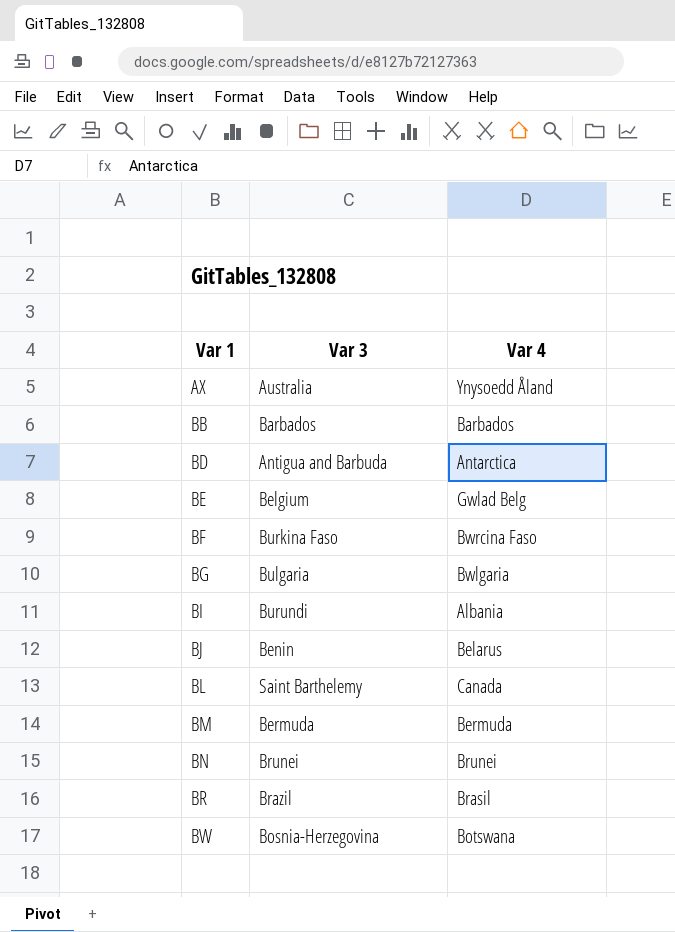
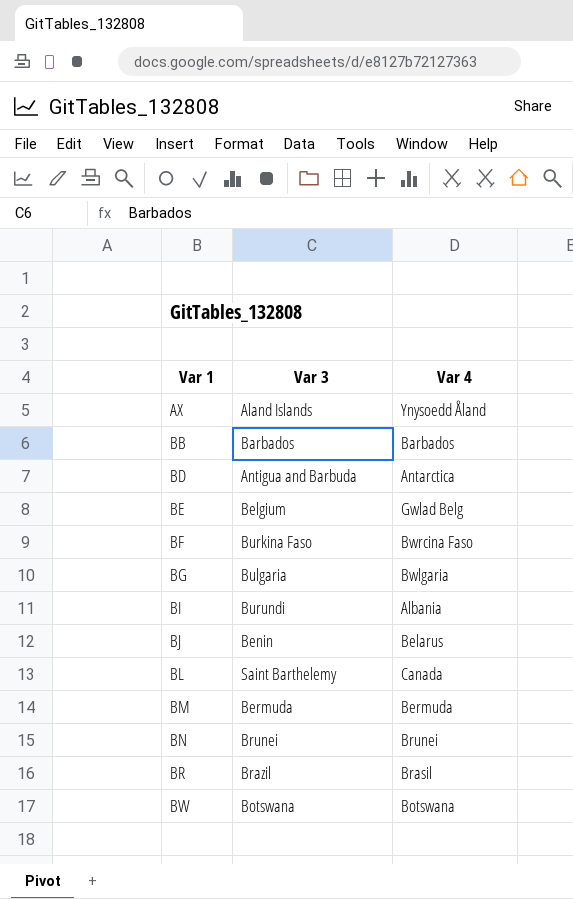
AX | Var 3: Australia -> Aland Islands
BW | Var 3: Bosnia-Herzegovina -> Botswana

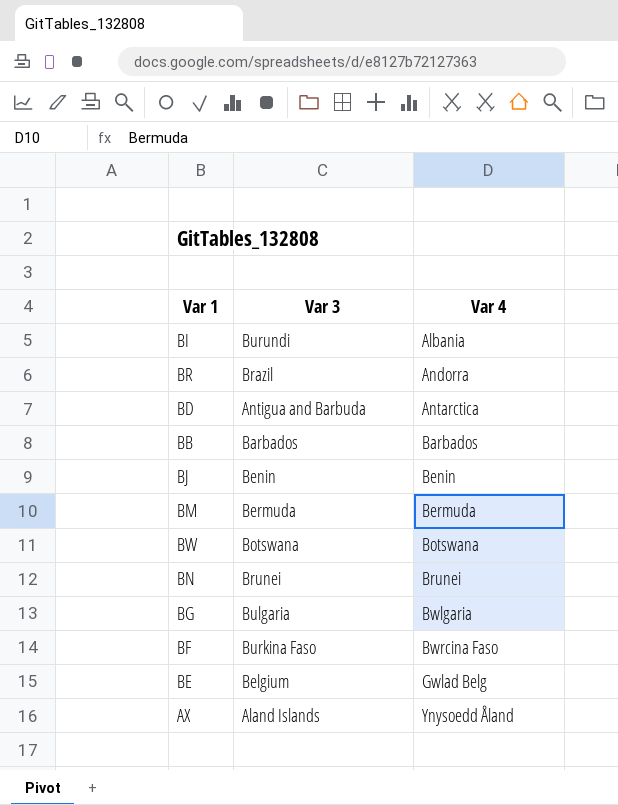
row order: Var 1 ascending -> Var 4 ascending
row BL: Saint Barthelemy | Canada -> none
BR | Var 4: Brasil -> Andorra
BJ | Var 4: Belarus -> Benin

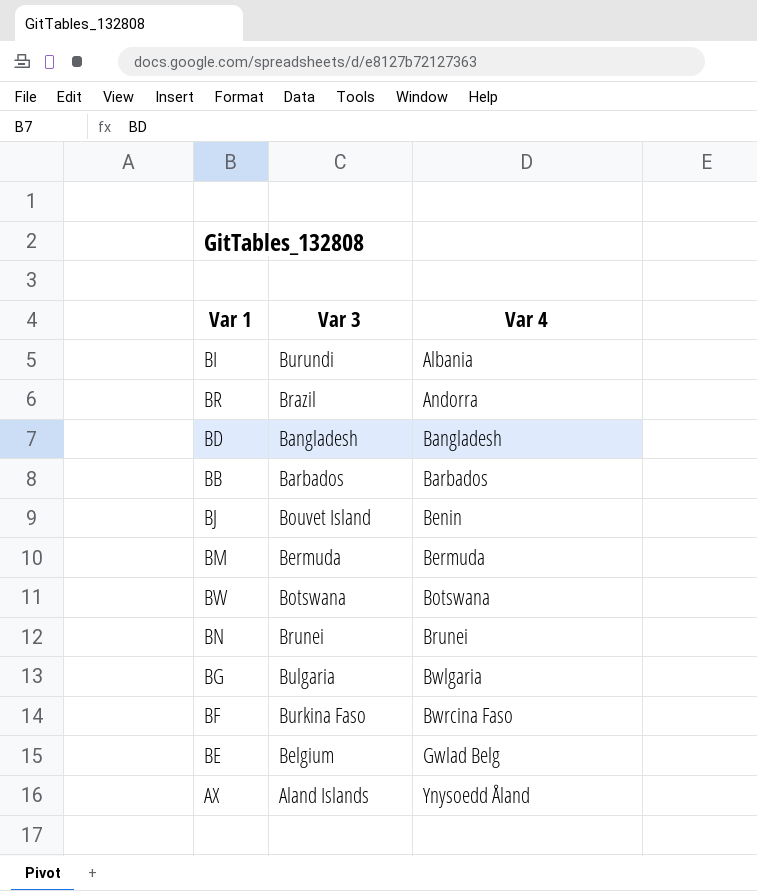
BD | Var 3: Antigua and Barbuda -> Bangladesh
BD | Var 4: Antarctica -> Bangladesh
BJ | Var 3: Benin -> Bouvet Island

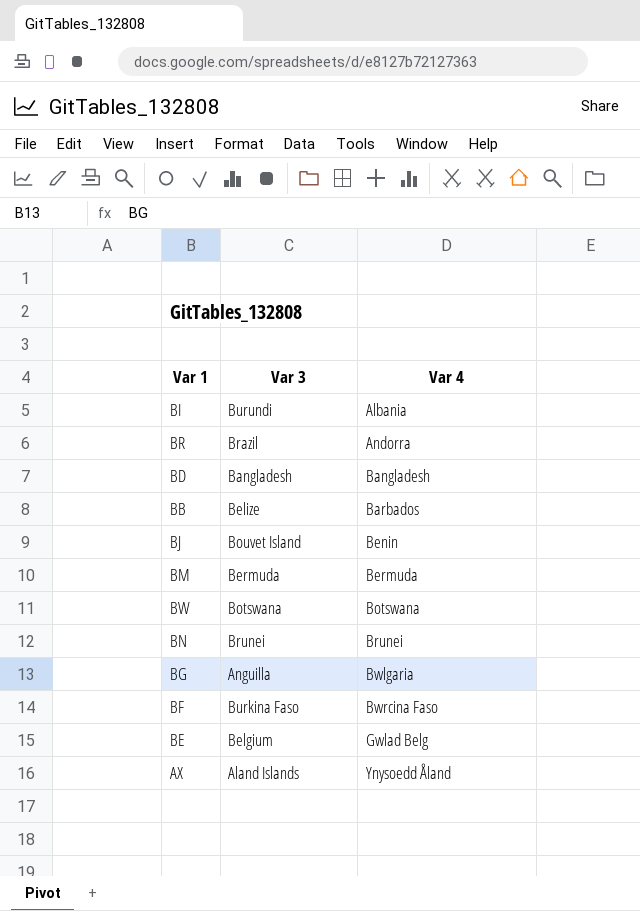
BB | Var 3: Barbados -> Belize
BG | Var 3: Bulgaria -> Anguilla

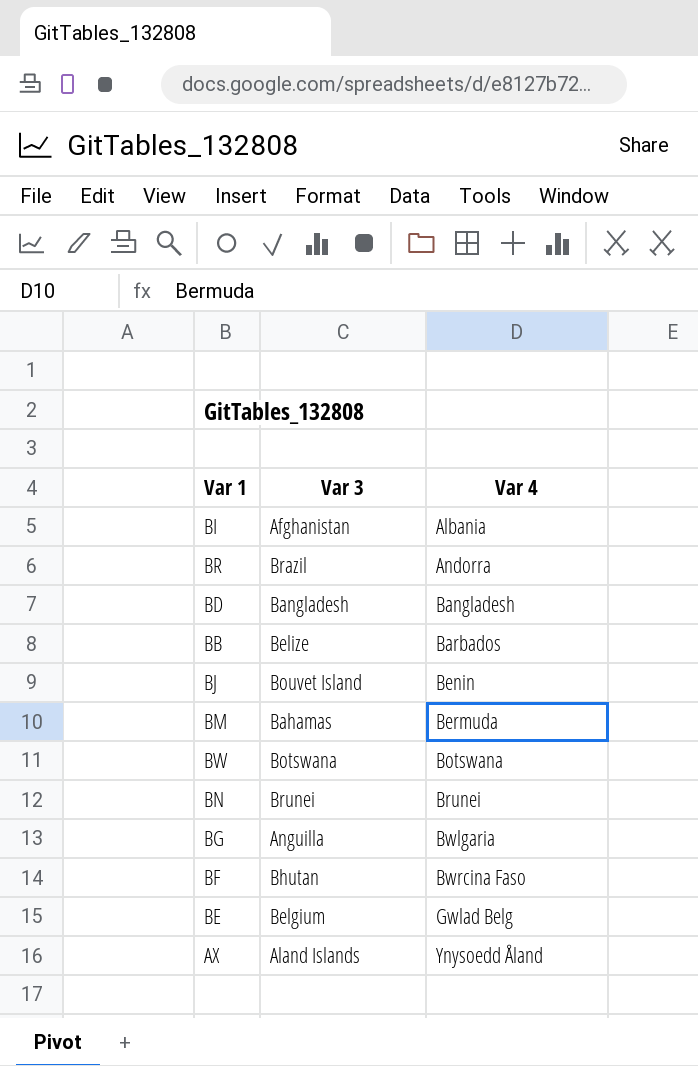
BI | Var 3: Burundi -> Afghanistan
BM | Var 3: Bermuda -> Bahamas
BF | Var 3: Burkina Faso -> Bhutan

